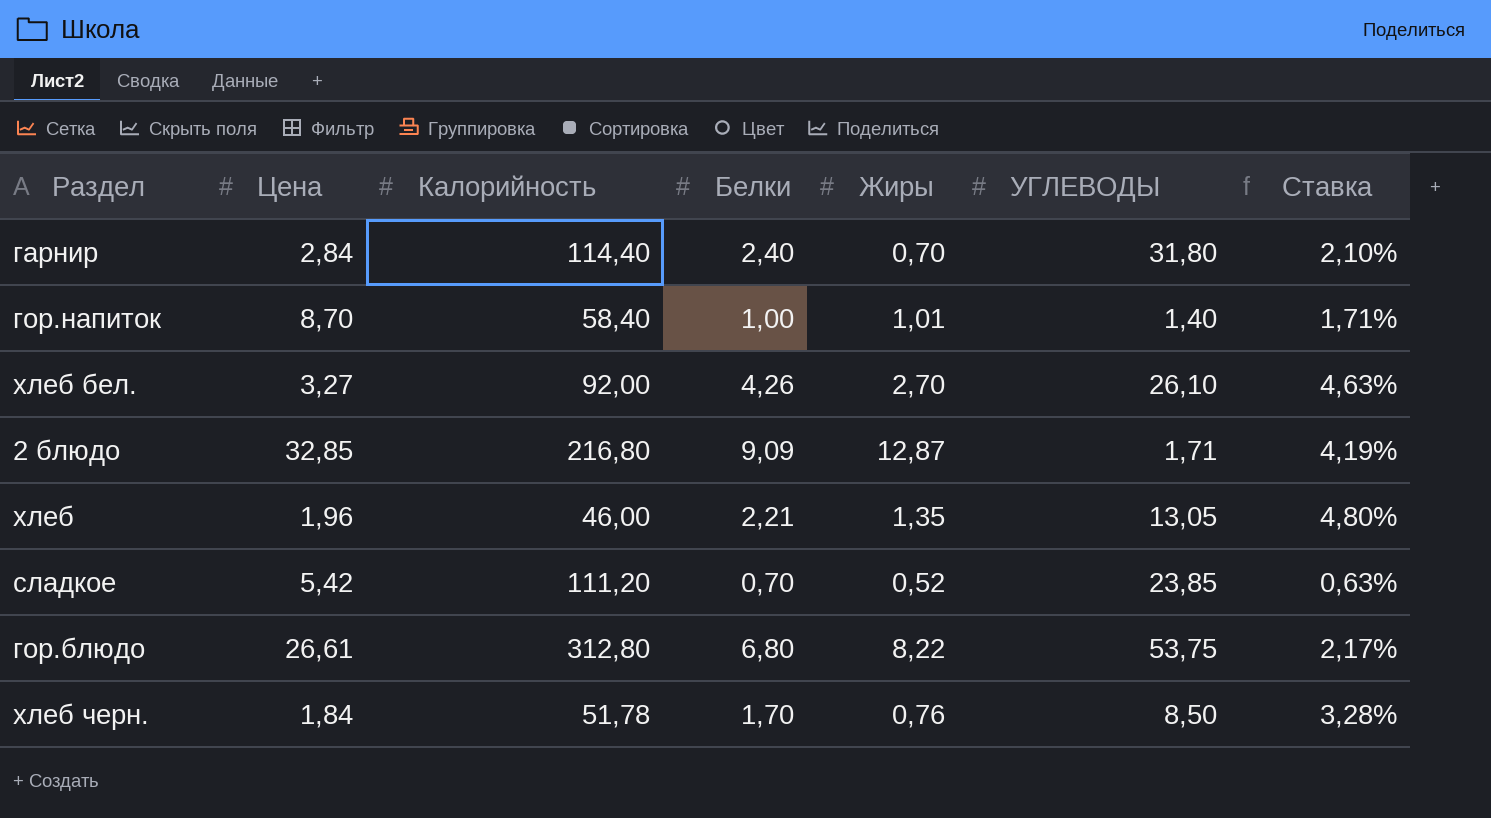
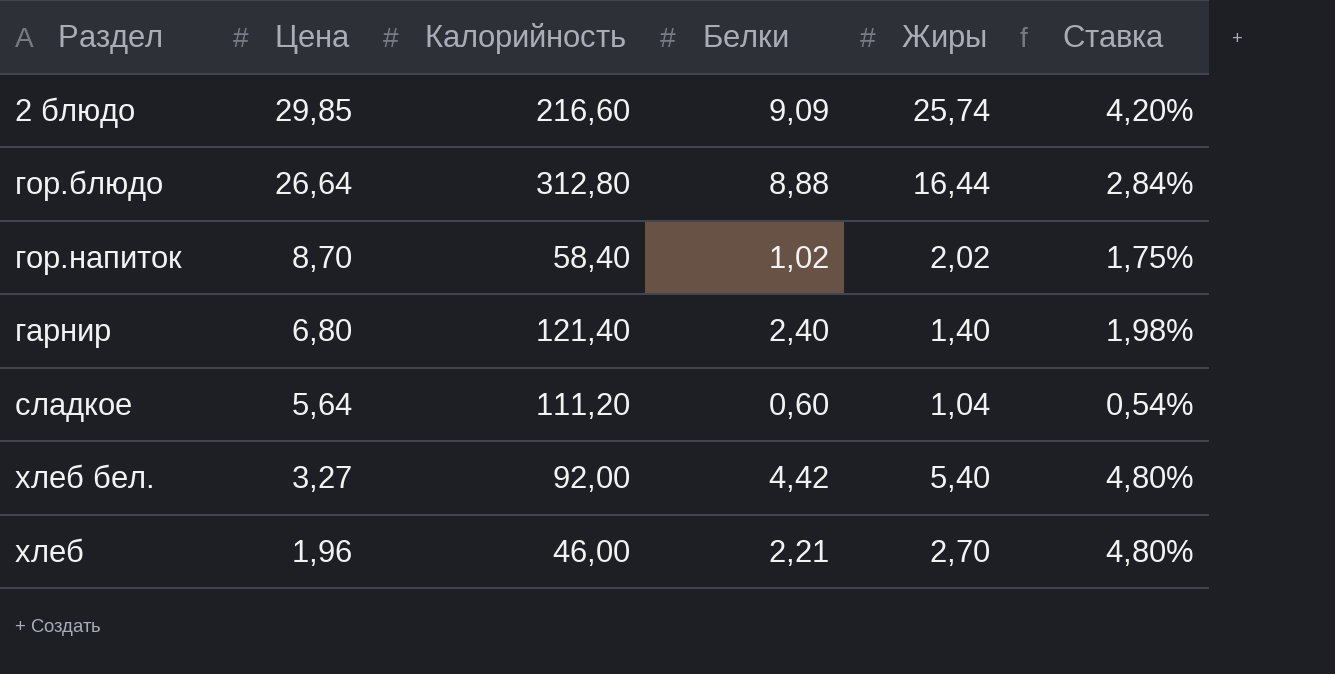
row order: none -> Цена descending
column УГЛЕВОДЫ | position: 6 -> none
row хлеб черн.: 1,84 | 51,78 | 1,70 | 0,76 | 8,50 | 3,28% -> none
2 блюдо | Цена: 32,85 -> 29,85
2 блюдо | Калорийность: 216,80 -> 216,60
2 блюдо | Жиры: 12,87 -> 25,74
2 блюдо | Ставка: 4,19% -> 4,20%
гор.блюдо | Цена: 26,61 -> 26,64
гор.блюдо | Белки: 6,80 -> 8,88
гор.блюдо | Жиры: 8,22 -> 16,44
гор.блюдо | Ставка: 2,17% -> 2,84%
гор.напиток | Белки: 1,00 -> 1,02
гор.напиток | Жиры: 1,01 -> 2,02
гор.напиток | Ставка: 1,71% -> 1,75%
гарнир | Цена: 2,84 -> 6,80
гарнир | Калорийность: 114,40 -> 121,40
гарнир | Жиры: 0,70 -> 1,40
гарнир | Ставка: 2,10% -> 1,98%
сладкое | Цена: 5,42 -> 5,64
сладкое | Белки: 0,70 -> 0,60
сладкое | Жиры: 0,52 -> 1,04
сладкое | Ставка: 0,63% -> 0,54%
хлеб бел. | Белки: 4,26 -> 4,42
хлеб бел. | Жиры: 2,70 -> 5,40
хлеб бел. | Ставка: 4,63% -> 4,80%
хлеб | Жиры: 1,35 -> 2,70

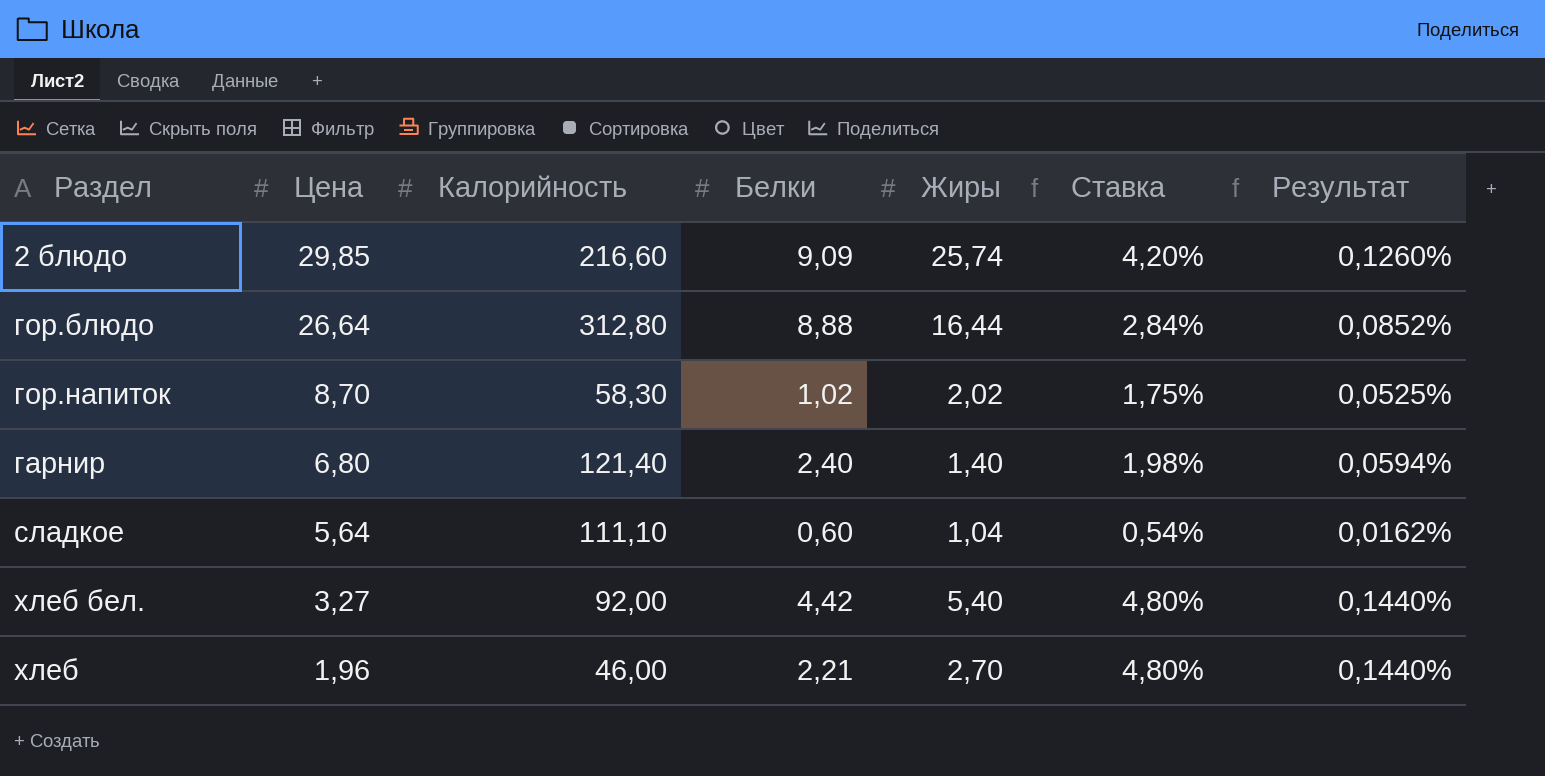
column Результат | formula: none -> [Ставка] * 0,03
гор.напиток | Калорийность: 58,40 -> 58,30
сладкое | Калорийность: 111,20 -> 111,10

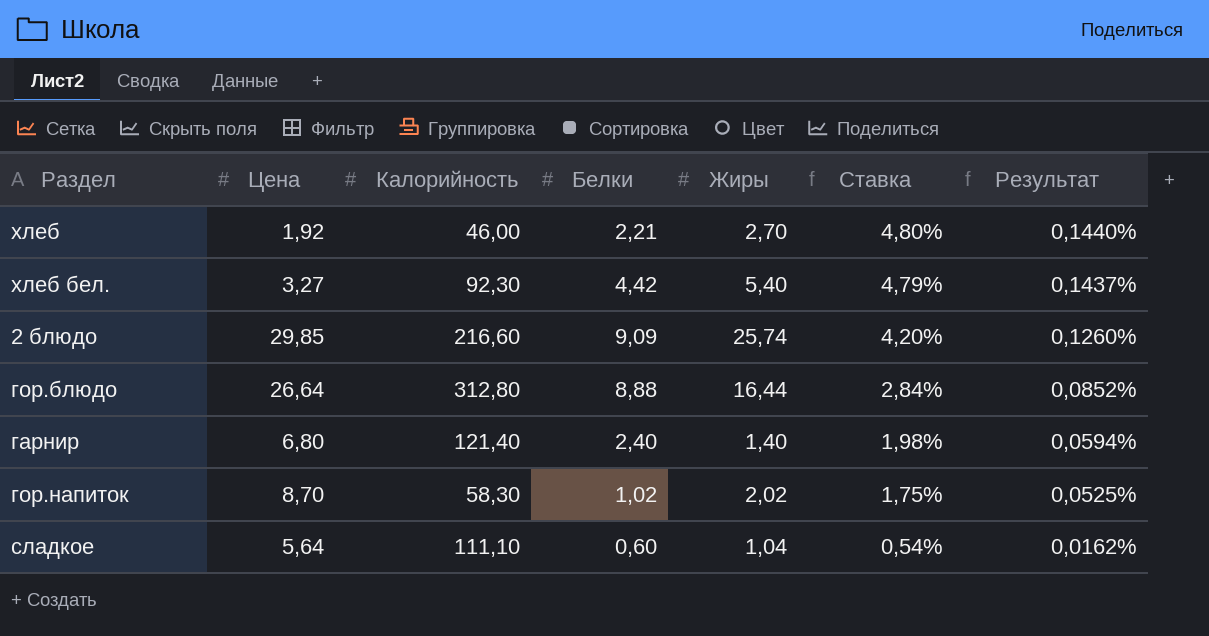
row order: Цена descending -> Ставка descending
хлеб | Цена: 1,96 -> 1,92
хлеб бел. | Калорийность: 92,00 -> 92,30
хлеб бел. | Ставка: 4,80% -> 4,79%
хлеб бел. | Результат: 0,1440% -> 0,1437%

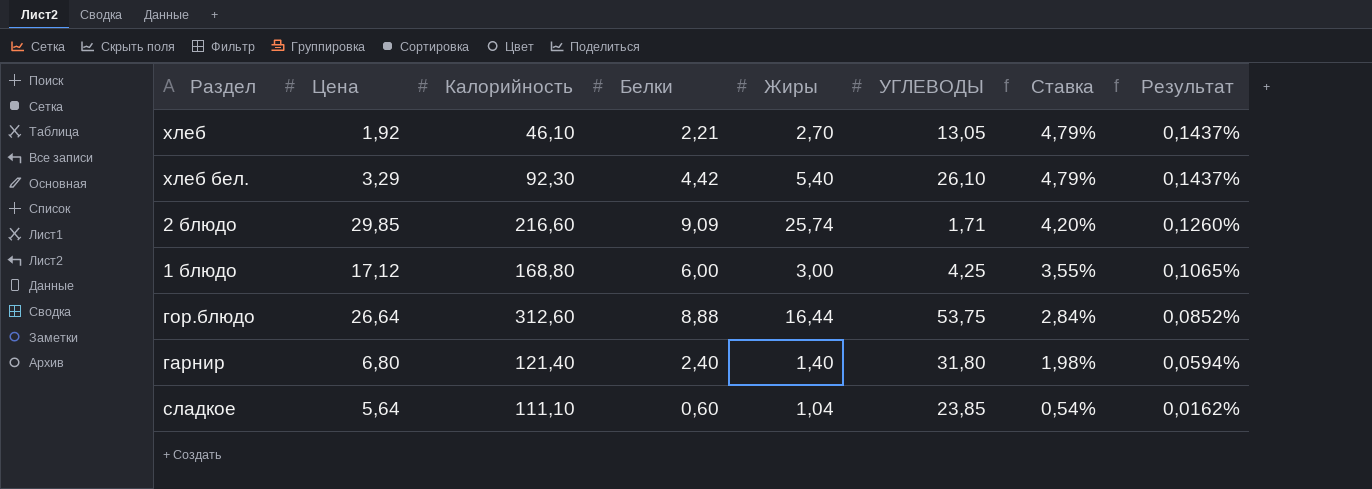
column УГЛЕВОДЫ | position: none -> 6
row гор.напиток: 8,70 | 58,30 | 1,02 | 2,02 | 1,75% | 0,0525% -> none
хлеб | Калорийность: 46,00 -> 46,10
хлеб | Ставка: 4,80% -> 4,79%
хлеб | Результат: 0,1440% -> 0,1437%
хлеб бел. | Цена: 3,27 -> 3,29
row 1 блюдо: none -> 17,12 | 168,80 | 6,00 | 3,00 | 4,25 | 3,55% | 0,1065%
гор.блюдо | Калорийность: 312,80 -> 312,60

